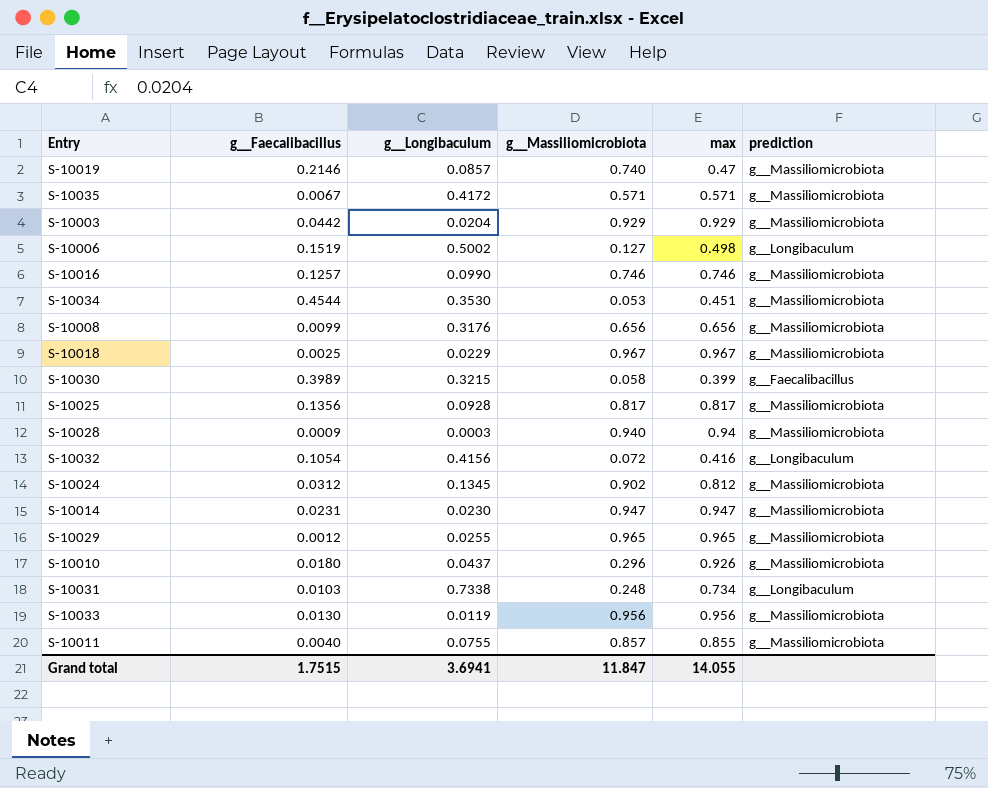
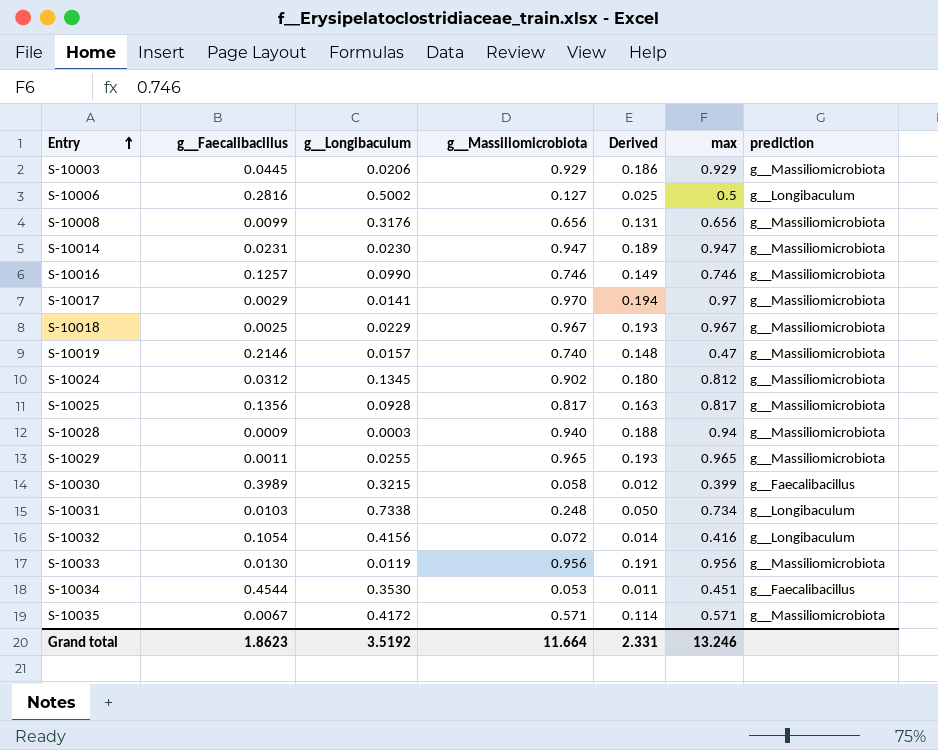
row order: none -> Entry ascending
column Derived | formula: none -> [g__Massiliomicrobiota] * 0.2
row S-10010: 0.0180 | 0.0437 | 0.296 | 0.926 | g__Massiliomicrobiota -> none
row S-10011: 0.0040 | 0.0755 | 0.857 | 0.855 | g__Massiliomicrobiota -> none
S-10003 | g__Faecalibacillus: 0.0442 -> 0.0445
S-10003 | g__Longibaculum: 0.0204 -> 0.0206
S-10006 | g__Faecalibacillus: 0.1519 -> 0.2816
S-10006 | max: 0.498 -> 0.5
row S-10017: none -> 0.0029 | 0.0141 | 0.970 | 0.194 | 0.97 | g__Massiliomicrobiota
S-10019 | g__Longibaculum: 0.0857 -> 0.0157
S-10029 | g__Faecalibacillus: 0.0012 -> 0.0011
S-10034 | prediction: g__Massiliomicrobiota -> g__Faecalibacillus
Grand total | g__Faecalibacillus: 1.7515 -> 1.8623
Grand total | g__Longibaculum: 3.6941 -> 3.5192
Grand total | g__Massiliomicrobiota: 11.847 -> 11.664
Grand total | max: 14.055 -> 13.246

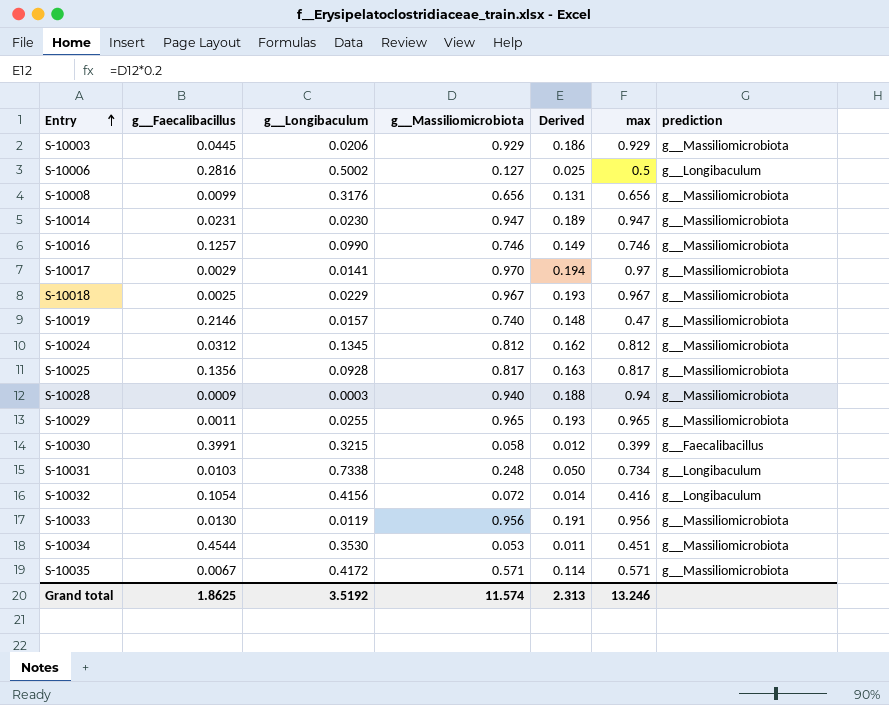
S-10024 | g__Massiliomicrobiota: 0.902 -> 0.812
S-10024 | Derived: 0.180 -> 0.162
S-10030 | g__Faecalibacillus: 0.3989 -> 0.3991
S-10034 | prediction: g__Faecalibacillus -> g__Massiliomicrobiota
Grand total | g__Faecalibacillus: 1.8623 -> 1.8625
Grand total | g__Massiliomicrobiota: 11.664 -> 11.574
Grand total | Derived: 2.331 -> 2.313

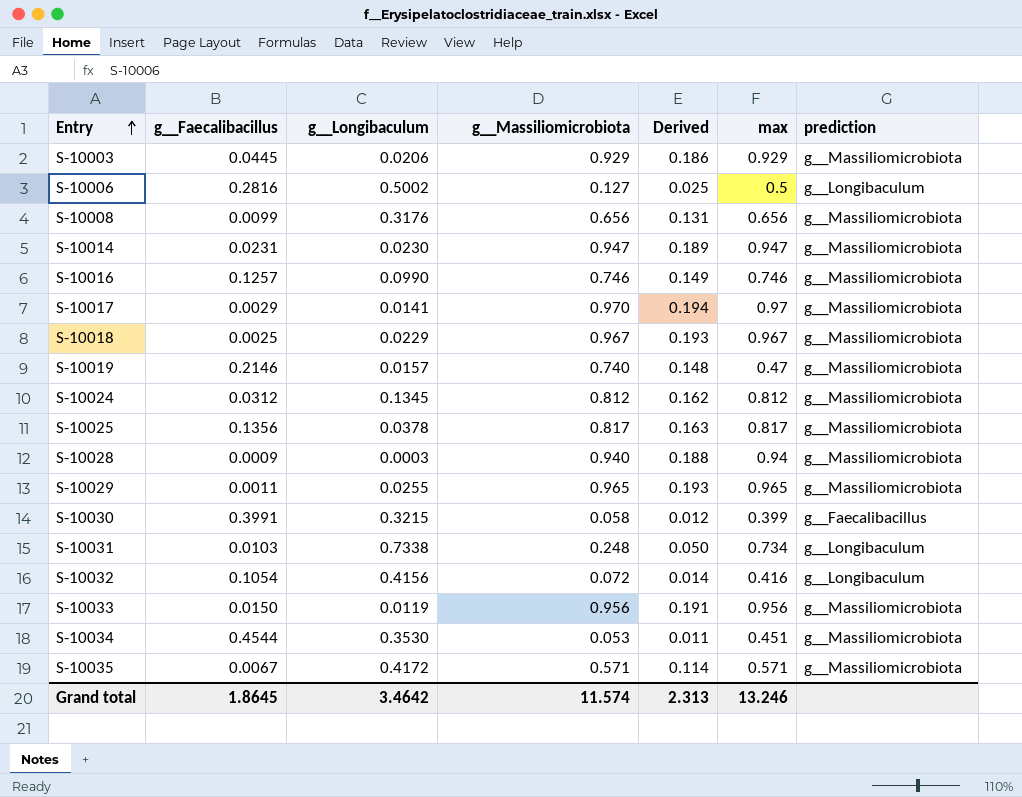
S-10025 | g__Longibaculum: 0.0928 -> 0.0378
S-10033 | g__Faecalibacillus: 0.0130 -> 0.0150
Grand total | g__Faecalibacillus: 1.8625 -> 1.8645
Grand total | g__Longibaculum: 3.5192 -> 3.4642

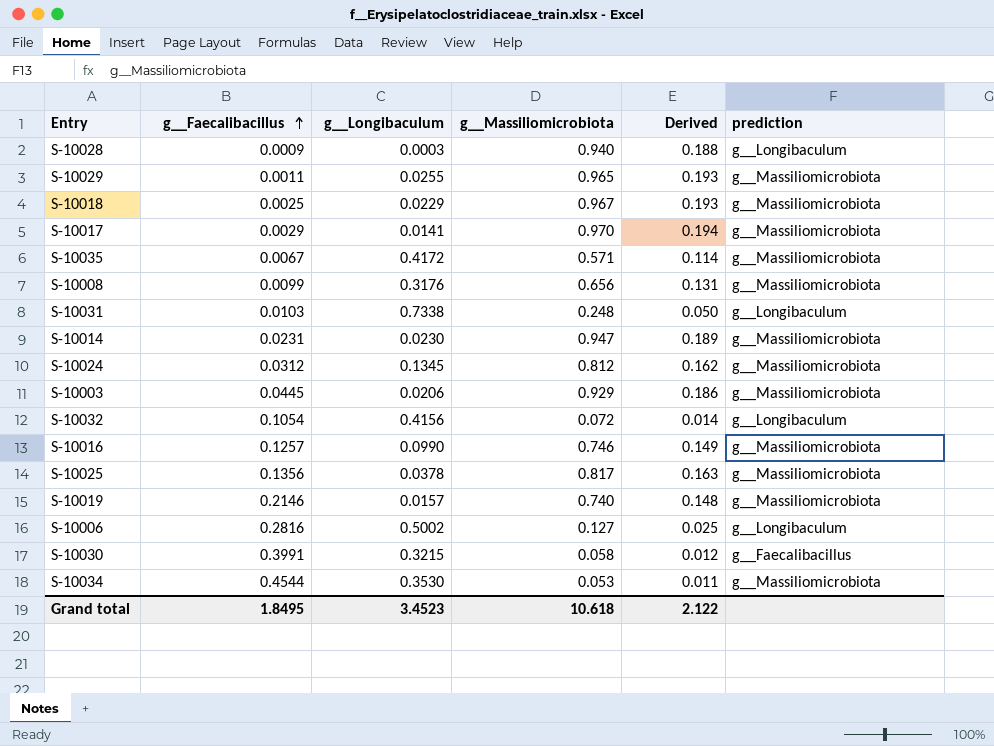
row order: Entry ascending -> g__Faecalibacillus ascending
column max | position: 6 -> none
row S-10033: 0.0150 | 0.0119 | 0.956 | 0.191 | 0.956 | g__Massiliomicrobiota -> none
S-10028 | prediction: g__Massiliomicrobiota -> g__Longibaculum
Grand total | g__Faecalibacillus: 1.8645 -> 1.8495
Grand total | g__Longibaculum: 3.4642 -> 3.4523
Grand total | g__Massiliomicrobiota: 11.574 -> 10.618
Grand total | Derived: 2.313 -> 2.122

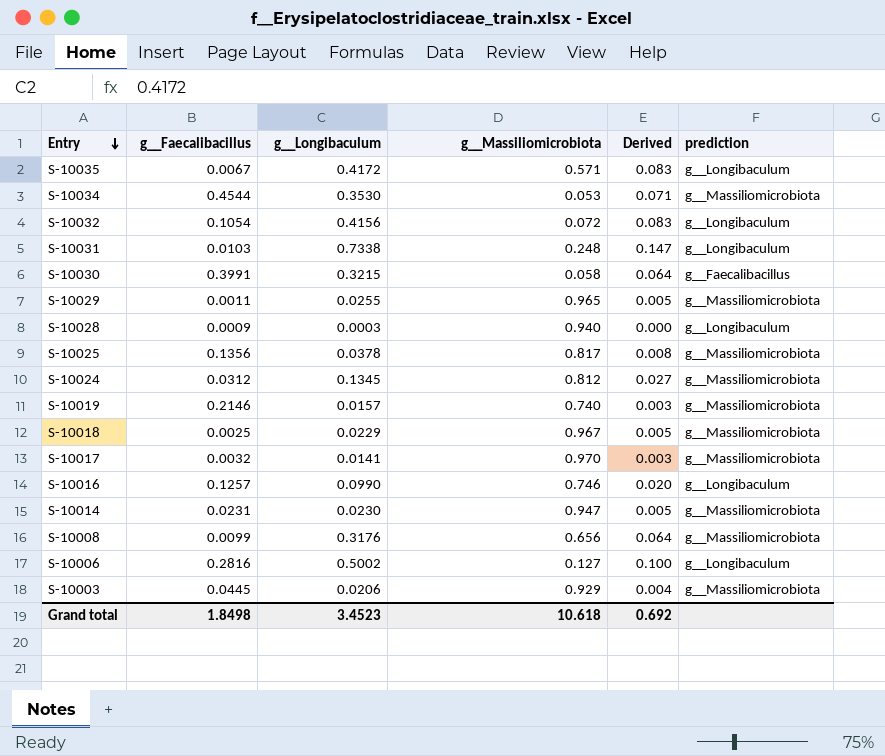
row order: g__Faecalibacillus ascending -> Entry descending
column Derived | formula: [g__Massiliomicrobiota] * 0.2 -> [g__Longibaculum] * 0.2
S-10035 | prediction: g__Massiliomicrobiota -> g__Longibaculum
S-10017 | g__Faecalibacillus: 0.0029 -> 0.0032
S-10016 | prediction: g__Massiliomicrobiota -> g__Longibaculum
Grand total | g__Faecalibacillus: 1.8495 -> 1.8498
Grand total | Derived: 2.122 -> 0.692

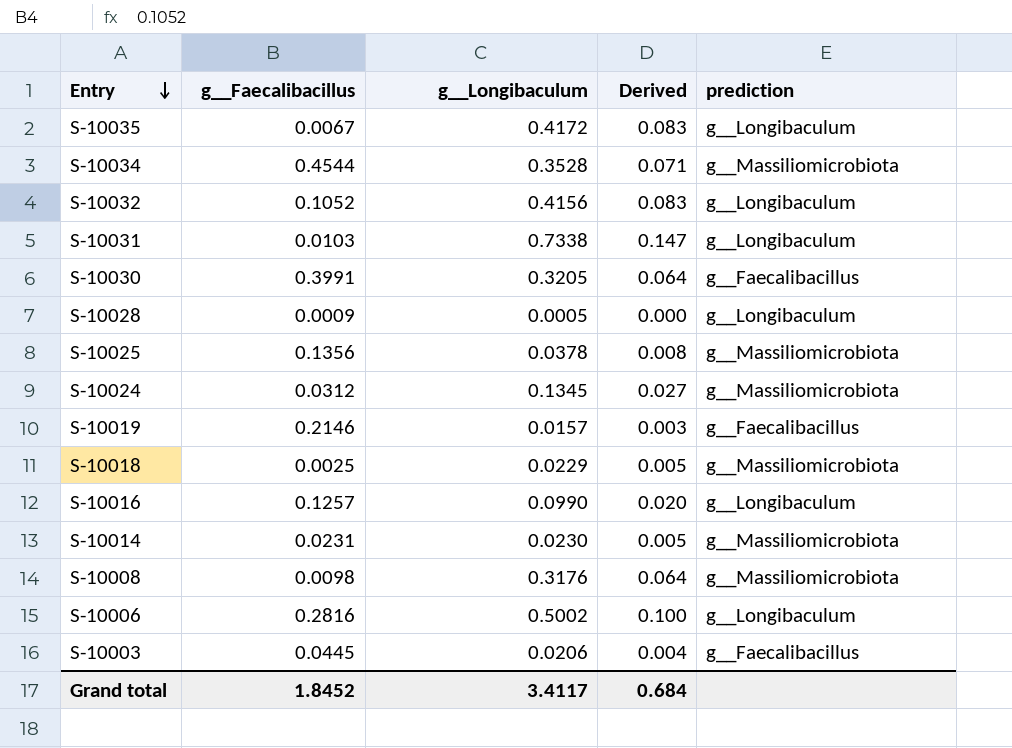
column g__Massiliomicrobiota | position: 4 -> none
row S-10029: 0.0011 | 0.0255 | 0.965 | 0.005 | g__Massiliomicrobiota -> none
row S-10017: 0.0032 | 0.0141 | 0.970 | 0.003 | g__Massiliomicrobiota -> none
S-10034 | g__Longibaculum: 0.3530 -> 0.3528
S-10032 | g__Faecalibacillus: 0.1054 -> 0.1052
S-10030 | g__Longibaculum: 0.3215 -> 0.3205
S-10028 | g__Longibaculum: 0.0003 -> 0.0005
S-10019 | prediction: g__Massiliomicrobiota -> g__Faecalibacillus
S-10008 | g__Faecalibacillus: 0.0099 -> 0.0098
S-10003 | prediction: g__Massiliomicrobiota -> g__Faecalibacillus
Grand total | g__Faecalibacillus: 1.8498 -> 1.8452
Grand total | g__Longibaculum: 3.4523 -> 3.4117
Grand total | Derived: 0.692 -> 0.684

